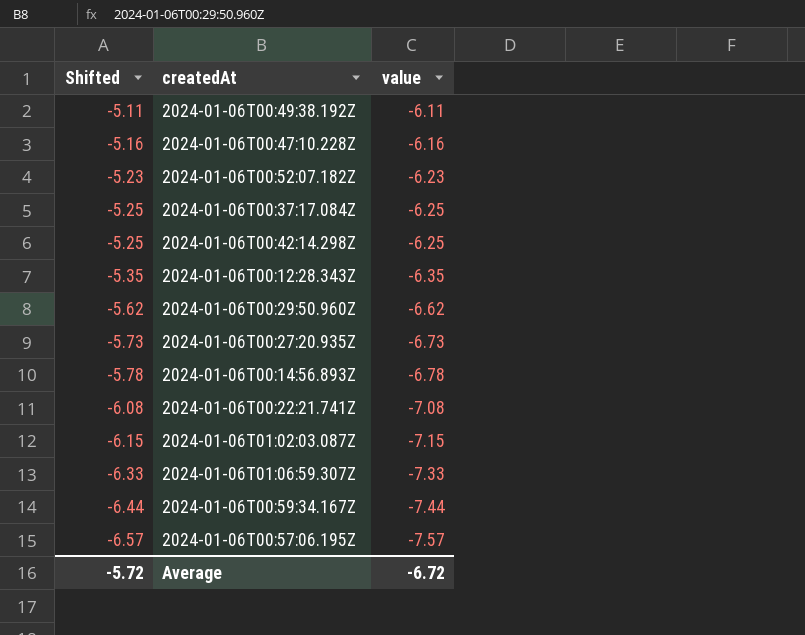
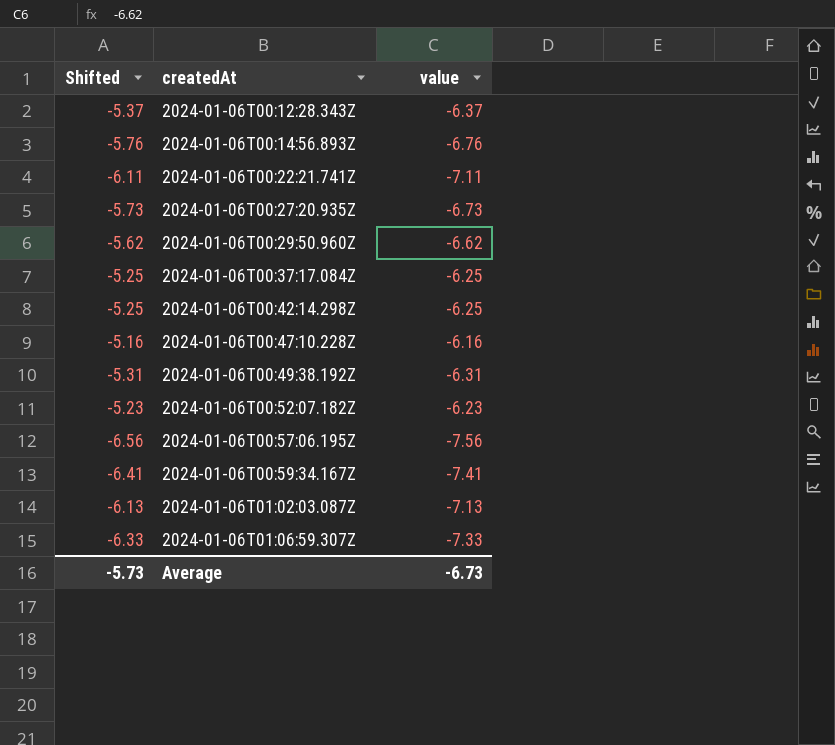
row order: Shifted descending -> createdAt ascending
2024-01-06T00:12:28.343Z | Shifted: -5.35 -> -5.37
2024-01-06T00:12:28.343Z | value: -6.35 -> -6.37
2024-01-06T00:14:56.893Z | Shifted: -5.78 -> -5.76
2024-01-06T00:14:56.893Z | value: -6.78 -> -6.76
2024-01-06T00:22:21.741Z | Shifted: -6.08 -> -6.11
2024-01-06T00:22:21.741Z | value: -7.08 -> -7.11
2024-01-06T00:49:38.192Z | Shifted: -5.11 -> -5.31
2024-01-06T00:49:38.192Z | value: -6.11 -> -6.31
2024-01-06T00:57:06.195Z | Shifted: -6.57 -> -6.56
2024-01-06T00:57:06.195Z | value: -7.57 -> -7.56
2024-01-06T00:59:34.167Z | Shifted: -6.44 -> -6.41
2024-01-06T00:59:34.167Z | value: -7.44 -> -7.41
2024-01-06T01:02:03.087Z | Shifted: -6.15 -> -6.13
2024-01-06T01:02:03.087Z | value: -7.15 -> -7.13
Average | Shifted: -5.72 -> -5.73
Average | value: -6.72 -> -6.73

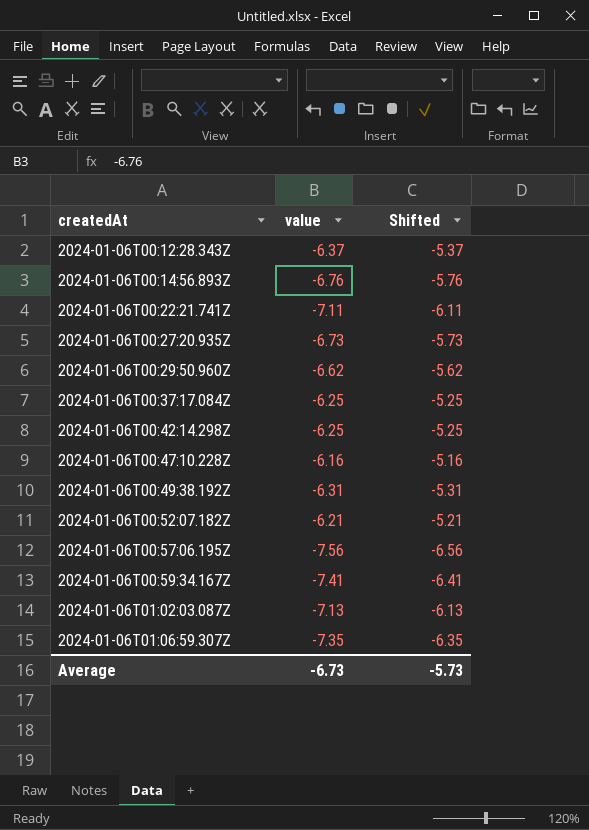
column Shifted | position: 1 -> 3
2024-01-06T00:52:07.182Z | value: -6.23 -> -6.21
2024-01-06T00:52:07.182Z | Shifted: -5.23 -> -5.21
2024-01-06T01:06:59.307Z | value: -7.33 -> -7.35
2024-01-06T01:06:59.307Z | Shifted: -6.33 -> -6.35

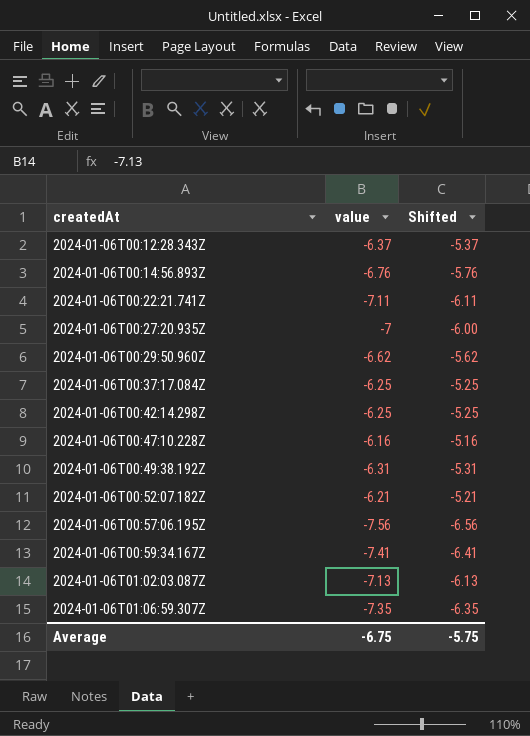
2024-01-06T00:27:20.935Z | value: -6.73 -> -7
2024-01-06T00:27:20.935Z | Shifted: -5.73 -> -6.00
Average | value: -6.73 -> -6.75
Average | Shifted: -5.73 -> -5.75

